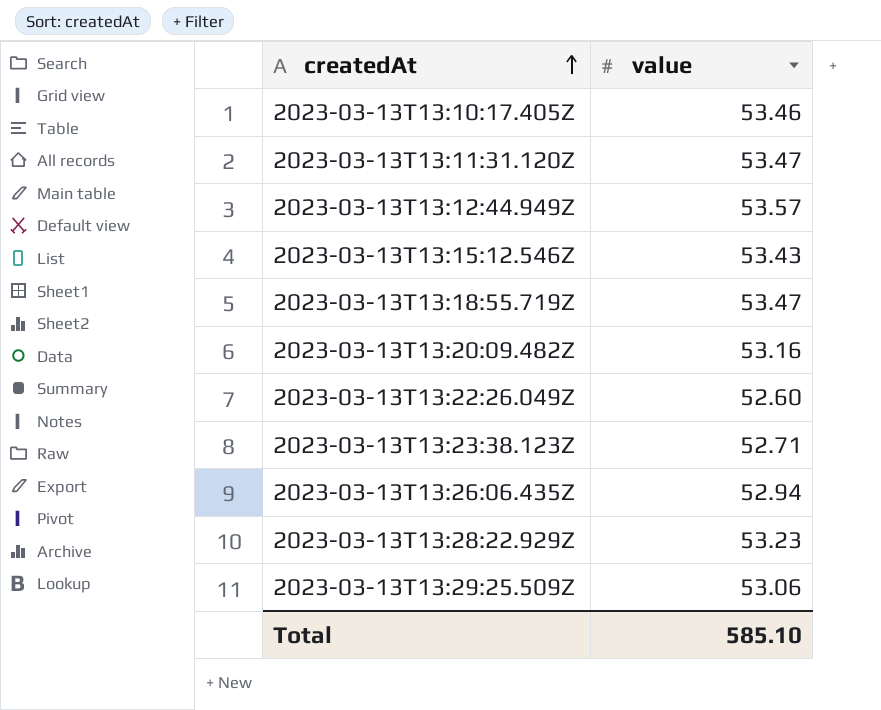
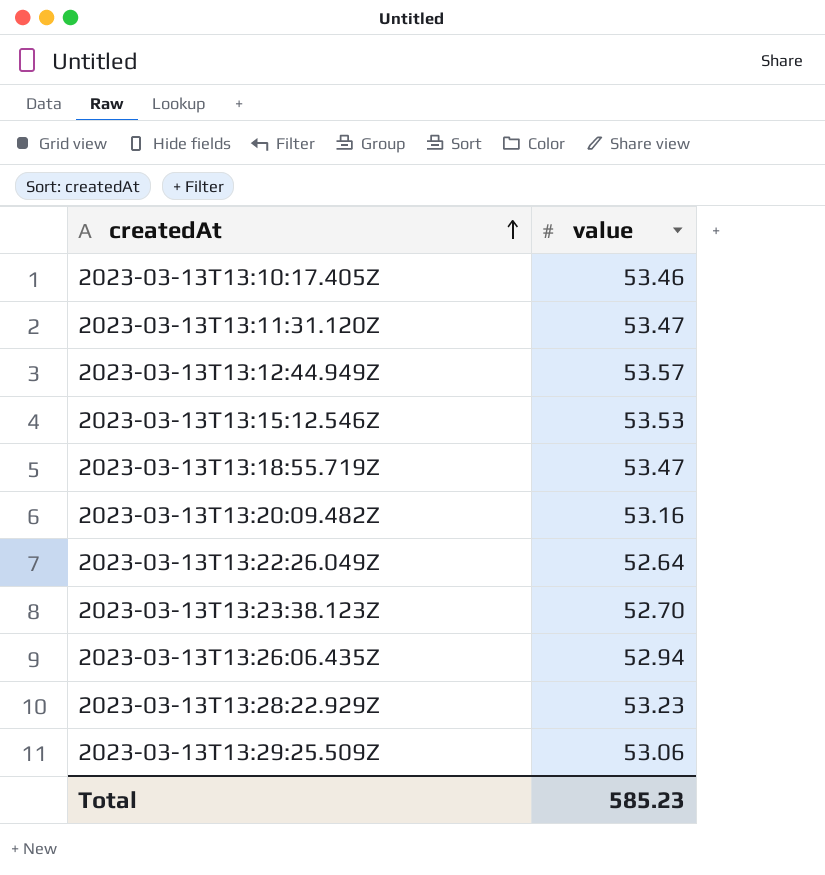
2023-03-13T13:15:12.546Z | value: 53.43 -> 53.53
2023-03-13T13:22:26.049Z | value: 52.60 -> 52.64
2023-03-13T13:23:38.123Z | value: 52.71 -> 52.70
Total | value: 585.10 -> 585.23

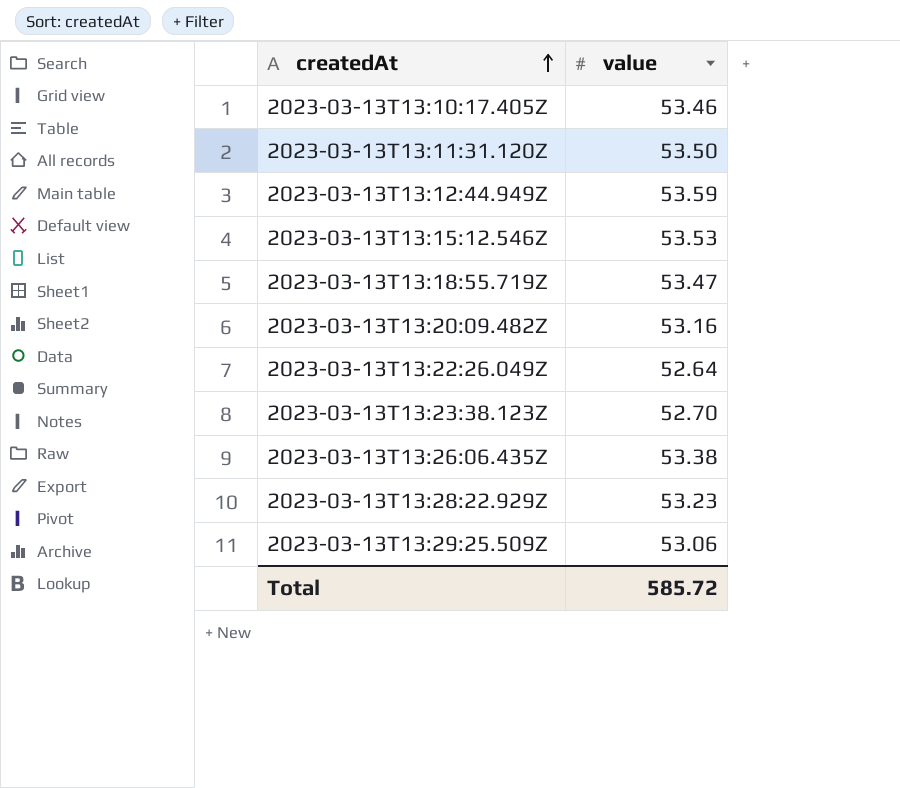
2023-03-13T13:11:31.120Z | value: 53.47 -> 53.50
2023-03-13T13:12:44.949Z | value: 53.57 -> 53.59
2023-03-13T13:26:06.435Z | value: 52.94 -> 53.38
Total | value: 585.23 -> 585.72

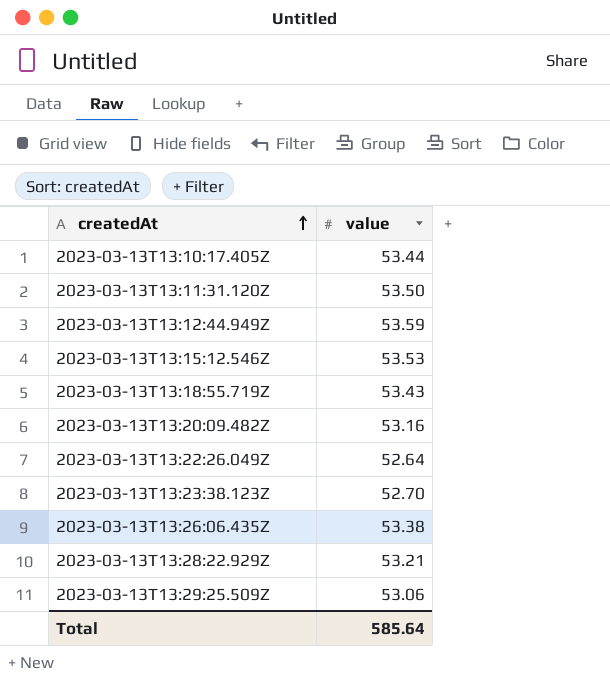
2023-03-13T13:10:17.405Z | value: 53.46 -> 53.44
2023-03-13T13:18:55.719Z | value: 53.47 -> 53.43
2023-03-13T13:28:22.929Z | value: 53.23 -> 53.21
Total | value: 585.72 -> 585.64

